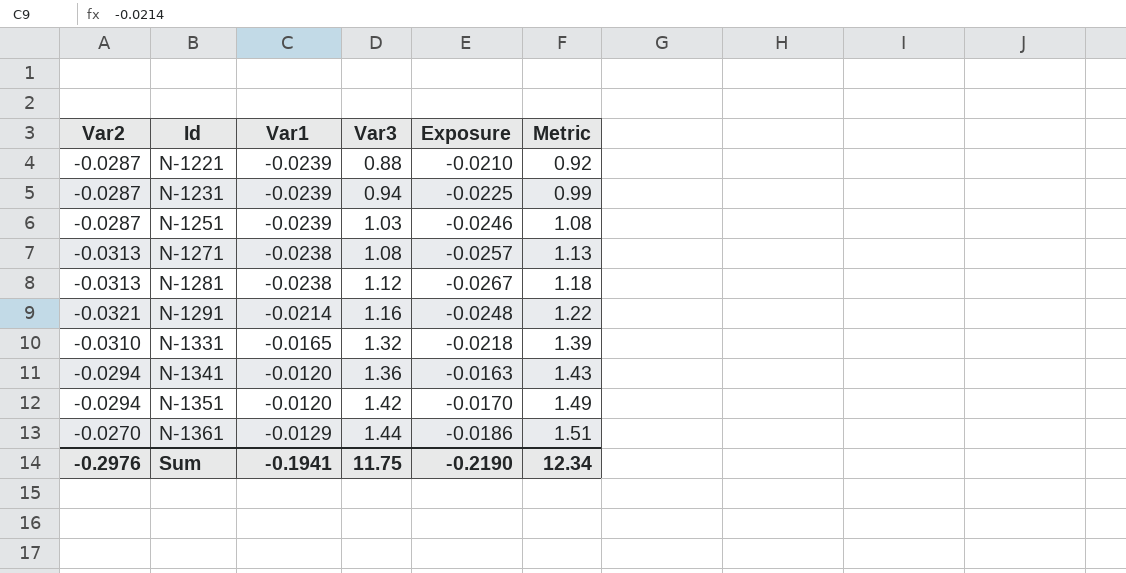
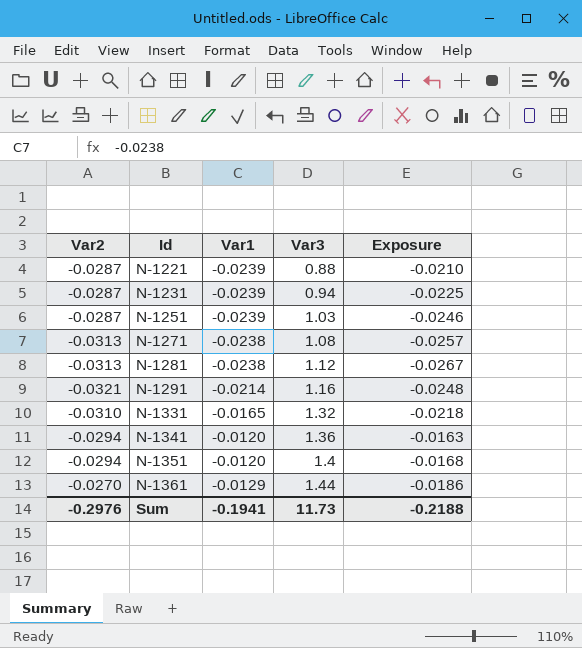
column Metric | formula: [Var3] * 1.05 -> none
N-1351 | Var3: 1.42 -> 1.4
N-1351 | Exposure: -0.0170 -> -0.0168
Sum | Var3: 11.75 -> 11.73
Sum | Exposure: -0.2190 -> -0.2188

